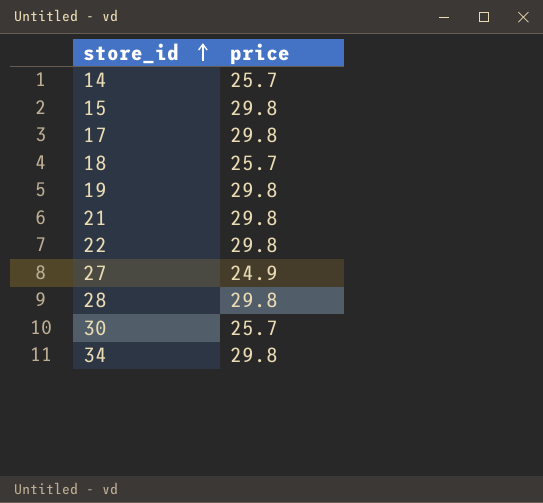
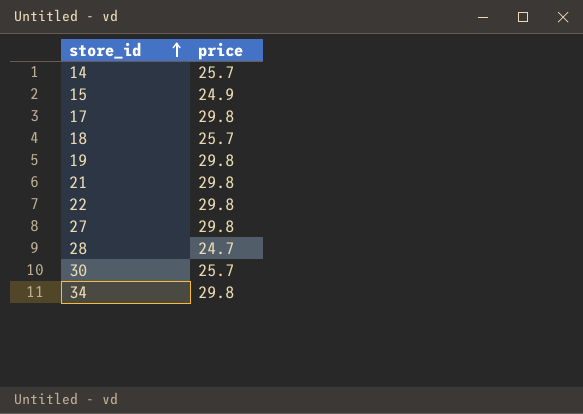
15 | price: 29.8 -> 24.9
27 | price: 24.9 -> 29.8
28 | price: 29.8 -> 24.7

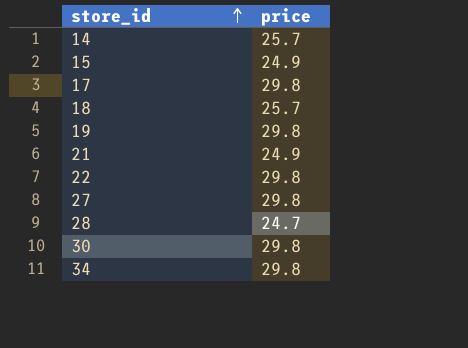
21 | price: 29.8 -> 24.9
30 | price: 25.7 -> 29.8

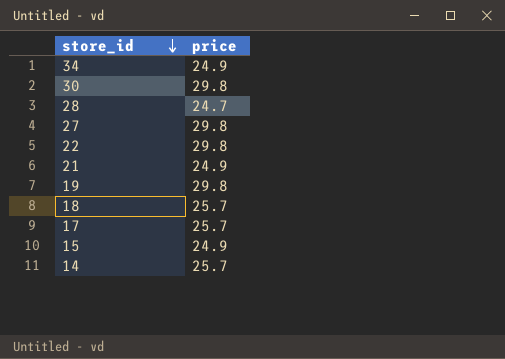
row order: store_id ascending -> store_id descending
34 | price: 29.8 -> 24.9
17 | price: 29.8 -> 25.7

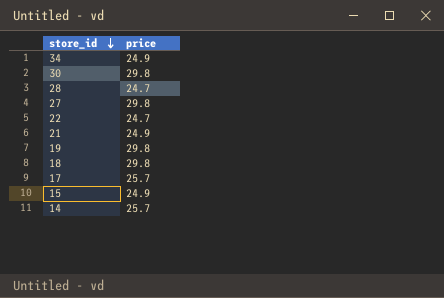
22 | price: 29.8 -> 24.7
18 | price: 25.7 -> 29.8

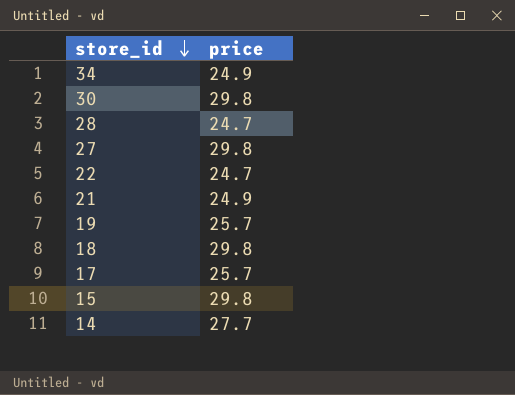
19 | price: 29.8 -> 25.7
15 | price: 24.9 -> 29.8
14 | price: 25.7 -> 27.7

